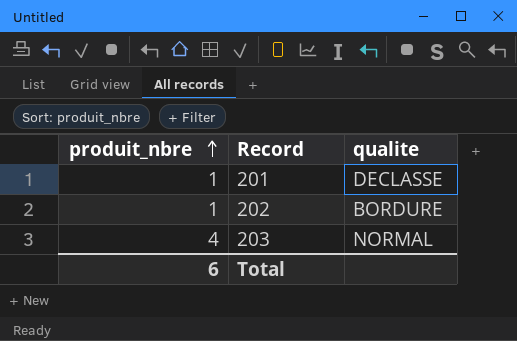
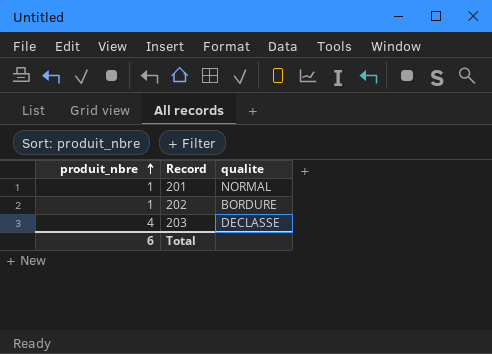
201 | qualite: DECLASSE -> NORMAL
203 | qualite: NORMAL -> DECLASSE

